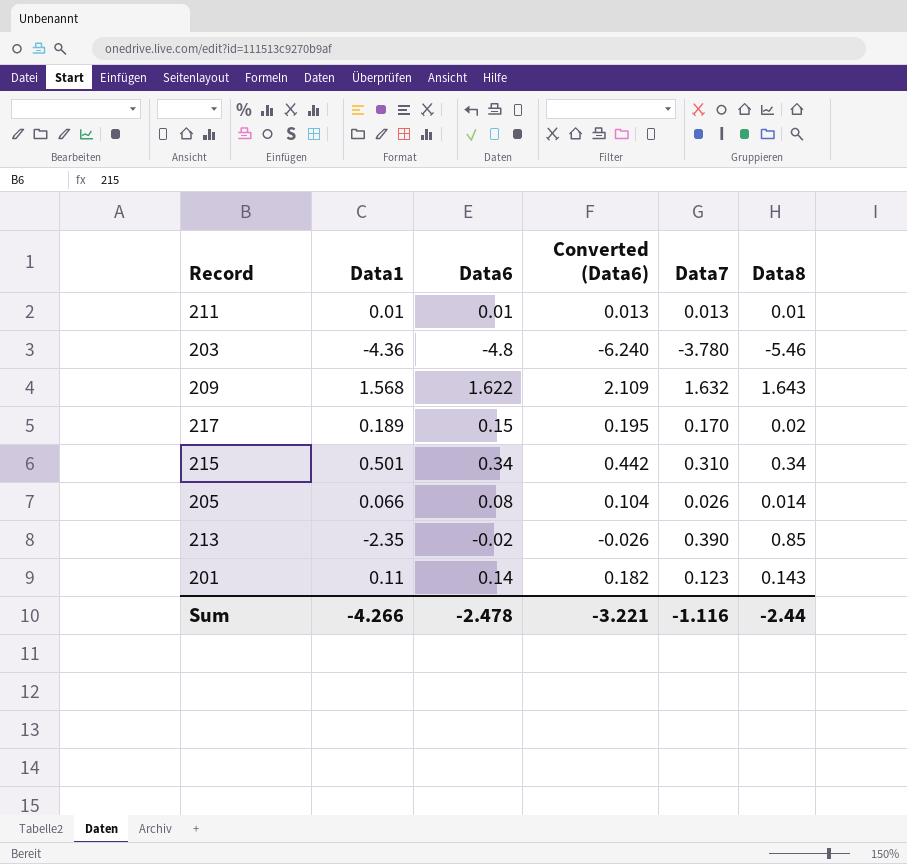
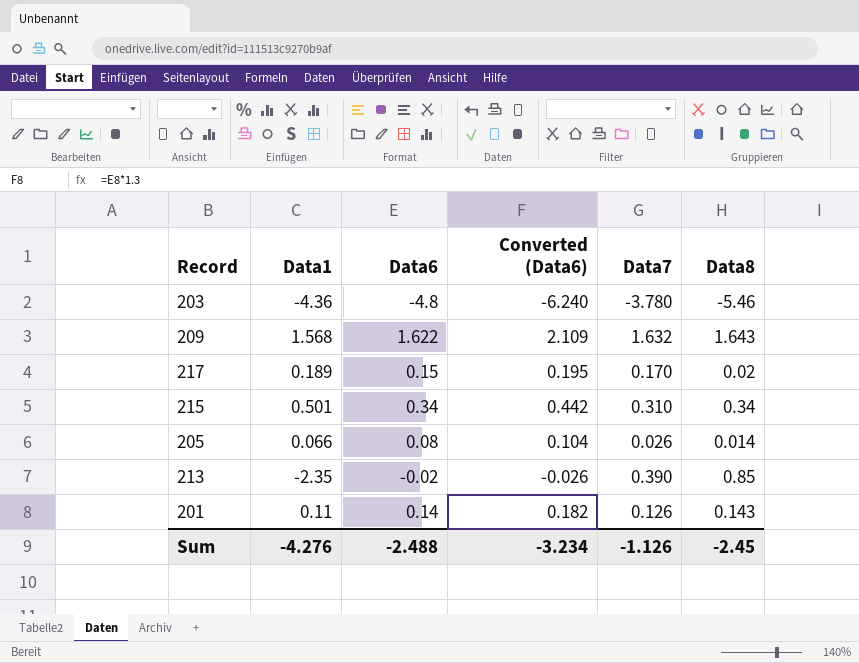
row 211: 0.01 | 0.01 | 0.013 | 0.013 | 0.01 -> none
201 | Data7: 0.123 -> 0.126
Sum | Data1: -4.266 -> -4.276
Sum | Data6: -2.478 -> -2.488
Sum | Converted (Data6): -3.221 -> -3.234
Sum | Data7: -1.116 -> -1.126
Sum | Data8: -2.44 -> -2.45

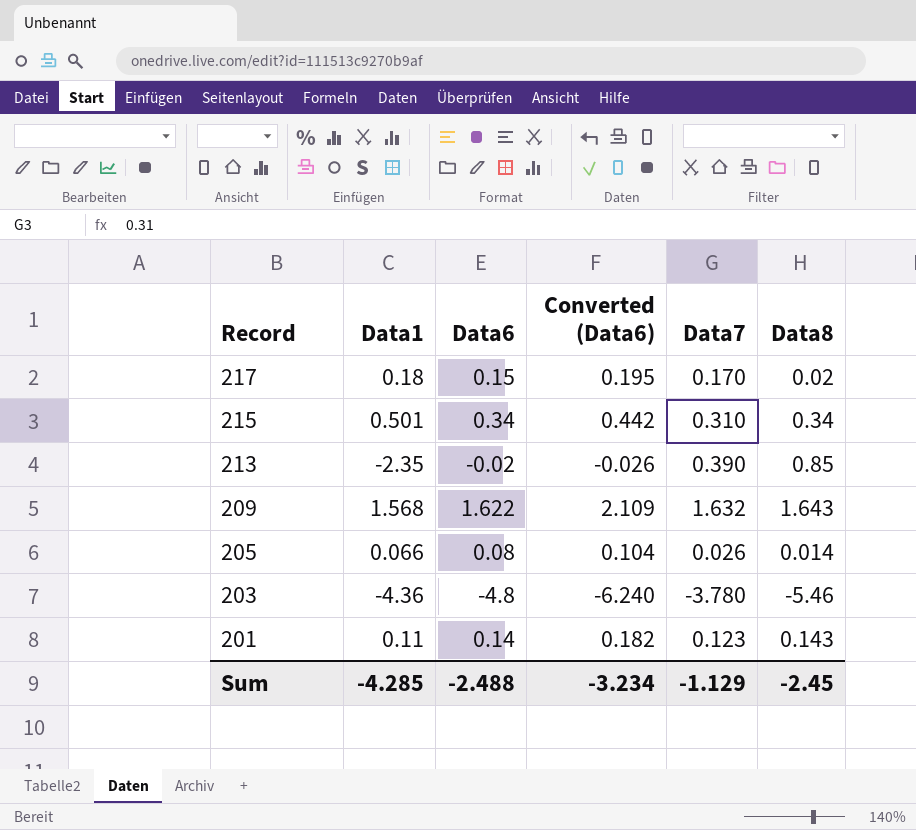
row order: none -> Record descending
217 | Data1: 0.189 -> 0.18
201 | Data7: 0.126 -> 0.123
Sum | Data1: -4.276 -> -4.285
Sum | Data7: -1.126 -> -1.129

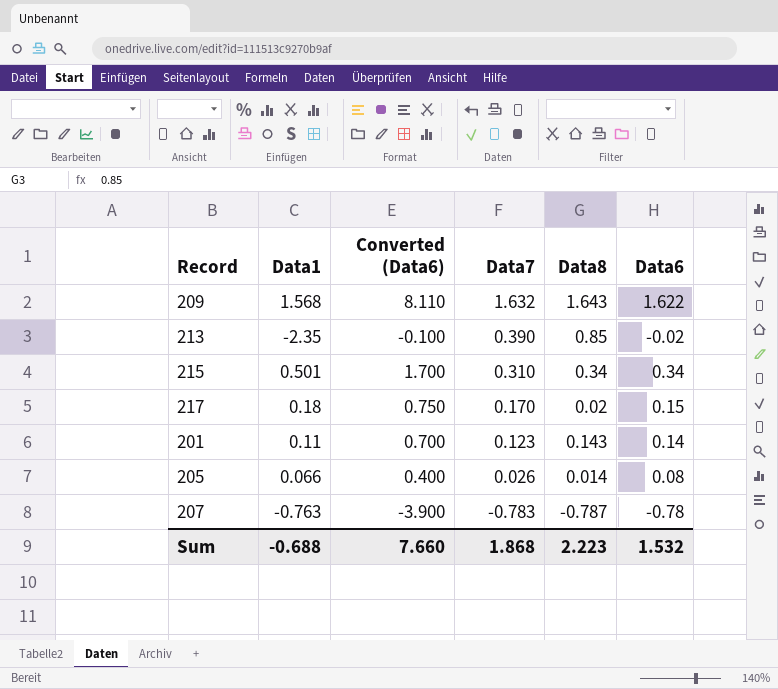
row order: Record descending -> Data7 descending
column Converted (Data6) | formula: [Data6] * 1.3 -> [Data6] * 5
column Data6 | position: 3 -> 6
row 203: -4.36 | -4.8 | -6.240 | -3.780 | -5.46 -> none
row 207: none -> -0.763 | -3.900 | -0.783 | -0.787 | -0.78
Sum | Data1: -4.285 -> -0.688
Sum | Converted (Data6): -3.234 -> 7.660
Sum | Data7: -1.129 -> 1.868
Sum | Data8: -2.45 -> 2.223
Sum | Data6: -2.488 -> 1.532

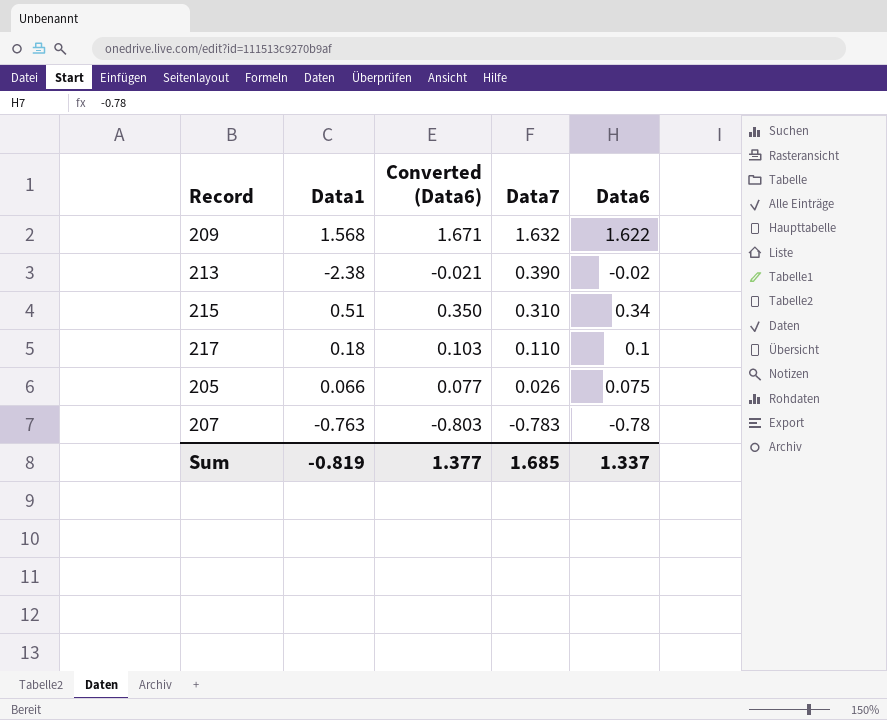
column Data8 | position: 5 -> none
column Converted (Data6) | formula: [Data6] * 5 -> [Data6] * 1.03
row 201: 0.11 | 0.700 | 0.123 | 0.143 | 0.14 -> none
213 | Data1: -2.35 -> -2.38
215 | Data1: 0.501 -> 0.51
217 | Data7: 0.170 -> 0.110
217 | Data6: 0.15 -> 0.1
205 | Data6: 0.08 -> 0.075
Sum | Data1: -0.688 -> -0.819
Sum | Converted (Data6): 7.660 -> 1.377
Sum | Data7: 1.868 -> 1.685
Sum | Data6: 1.532 -> 1.337

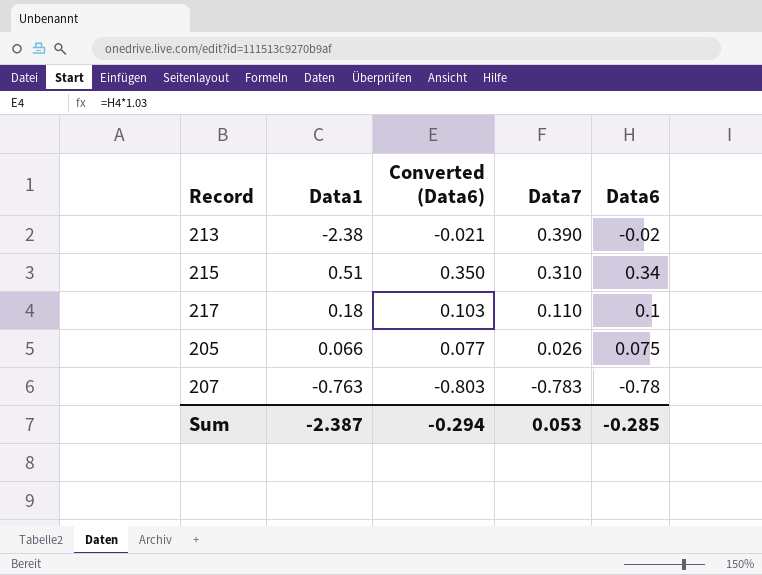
row 209: 1.568 | 1.671 | 1.632 | 1.622 -> none
Sum | Data1: -0.819 -> -2.387
Sum | Converted (Data6): 1.377 -> -0.294
Sum | Data7: 1.685 -> 0.053
Sum | Data6: 1.337 -> -0.285

